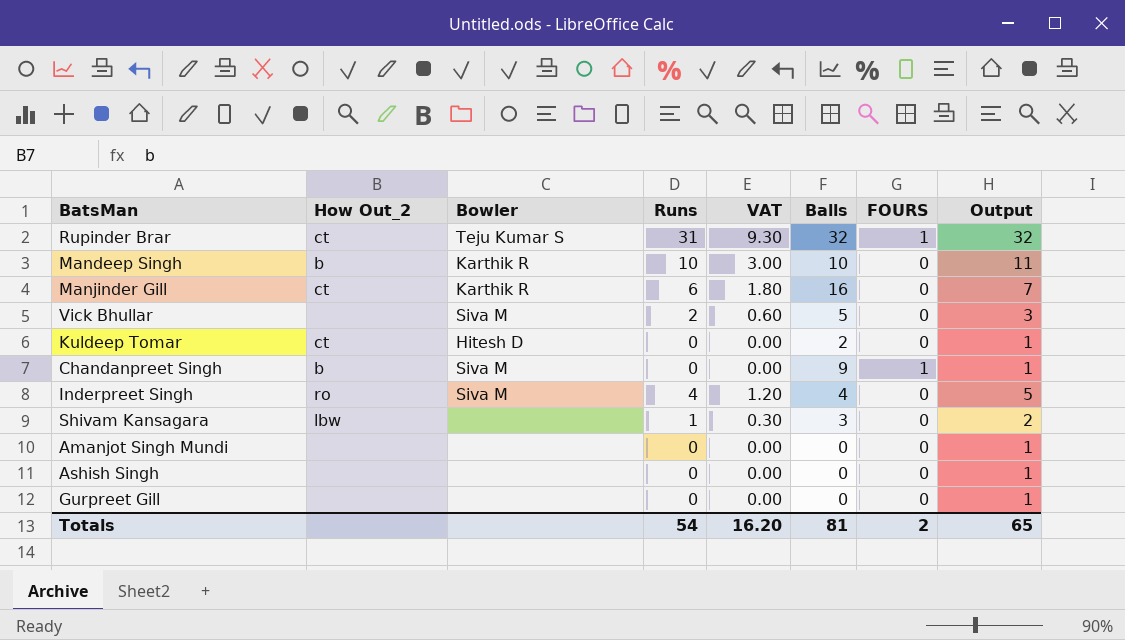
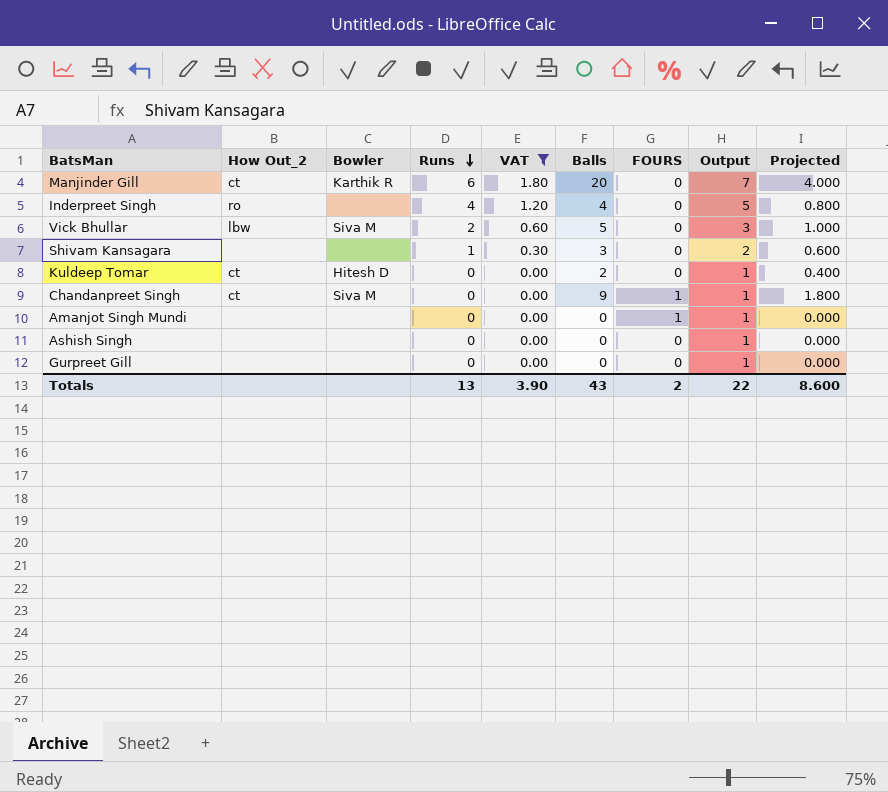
filter: none -> VAT <= 1.80
row order: none -> Runs descending
column Projected | formula: none -> [Balls] * 0.2
Manjinder Gill | Balls: 16 -> 20
Inderpreet Singh | Bowler: Siva M -> none
Vick Bhullar | How Out_2: none -> lbw
Shivam Kansagara | How Out_2: lbw -> none
Chandanpreet Singh | How Out_2: b -> ct
Amanjot Singh Mundi | FOURS: 0 -> 1
Totals | Runs: 54 -> 13
Totals | VAT: 16.20 -> 3.90
Totals | Balls: 81 -> 43
Totals | Output: 65 -> 22

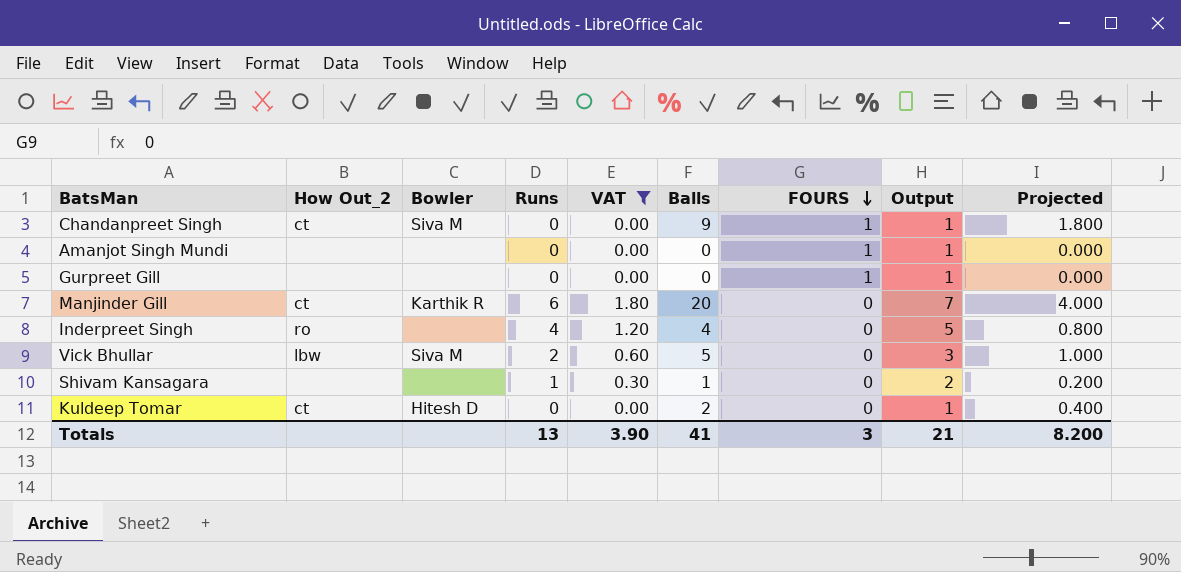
row order: Runs descending -> FOURS descending
row Ashish Singh: none | none | 0 | 0.00 | 0 | 0 | 1 | 0.000 -> none
Gurpreet Gill | FOURS: 0 -> 1
Shivam Kansagara | Balls: 3 -> 1
Shivam Kansagara | Projected: 0.600 -> 0.200
Totals | Balls: 43 -> 41
Totals | FOURS: 2 -> 3
Totals | Output: 22 -> 21
Totals | Projected: 8.600 -> 8.200

